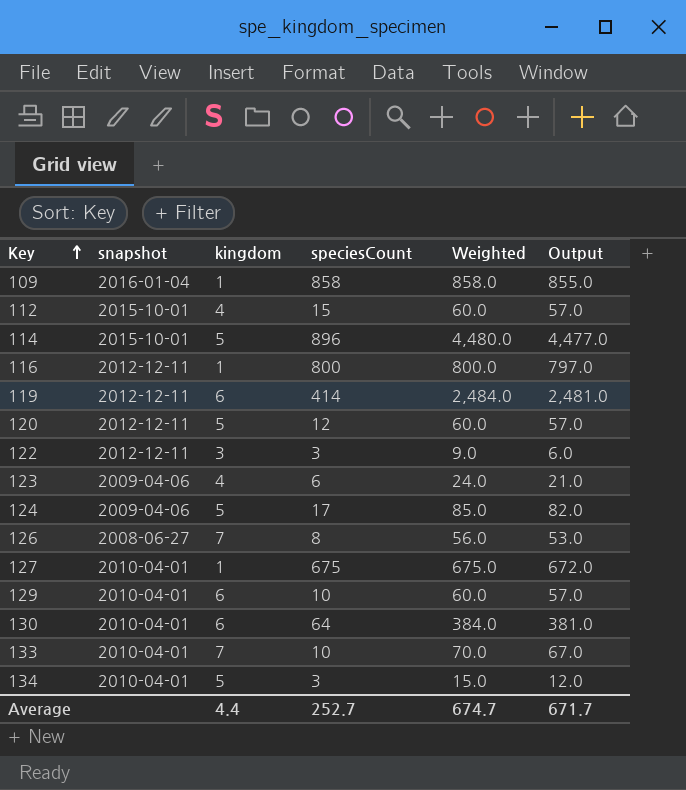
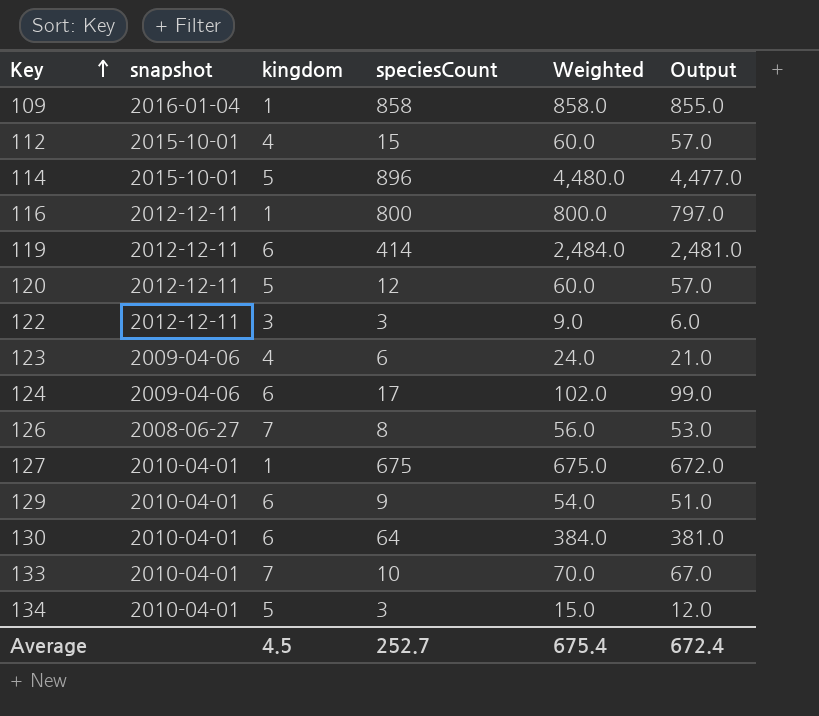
124 | kingdom: 5 -> 6
124 | Weighted: 85.0 -> 102.0
124 | Output: 82.0 -> 99.0
129 | speciesCount: 10 -> 9
129 | Weighted: 60.0 -> 54.0
129 | Output: 57.0 -> 51.0
Average | kingdom: 4.4 -> 4.5
Average | Weighted: 674.7 -> 675.4
Average | Output: 671.7 -> 672.4

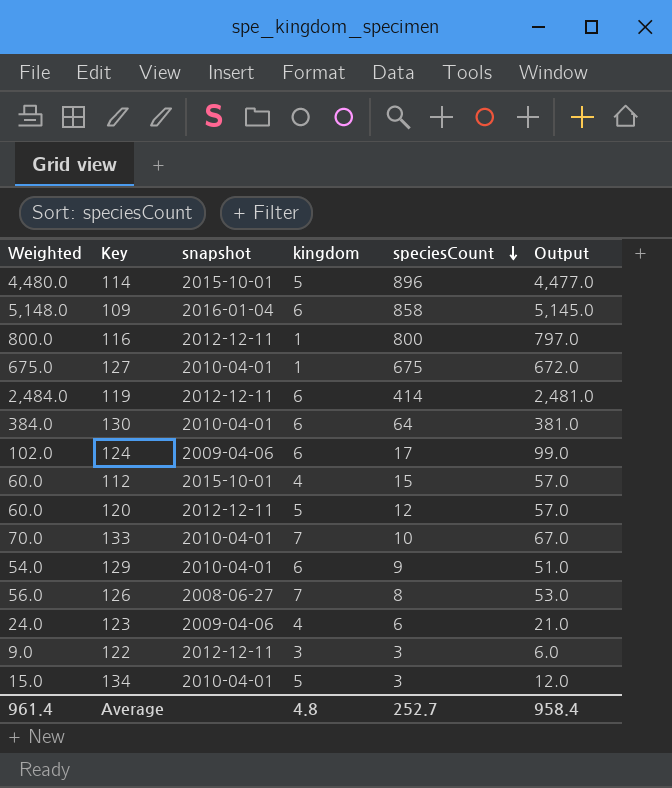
row order: Key ascending -> speciesCount descending
column Weighted | position: 5 -> 1
109 | Weighted: 858.0 -> 5,148.0
109 | kingdom: 1 -> 6
109 | Output: 855.0 -> 5,145.0
Average | Weighted: 675.4 -> 961.4
Average | kingdom: 4.5 -> 4.8
Average | Output: 672.4 -> 958.4

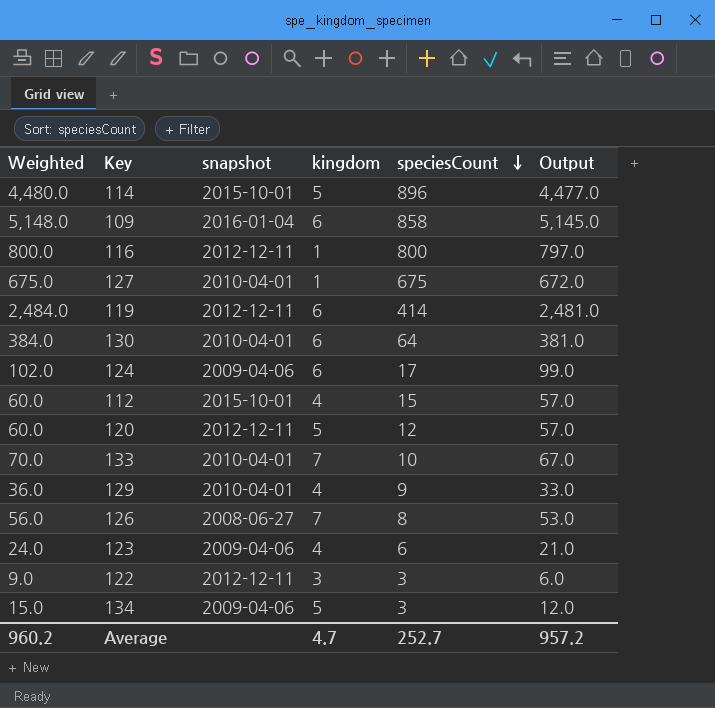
129 | Weighted: 54.0 -> 36.0
129 | kingdom: 6 -> 4
129 | Output: 51.0 -> 33.0
134 | snapshot: 2010-04-01 -> 2009-04-06
Average | Weighted: 961.4 -> 960.2
Average | kingdom: 4.8 -> 4.7
Average | Output: 958.4 -> 957.2

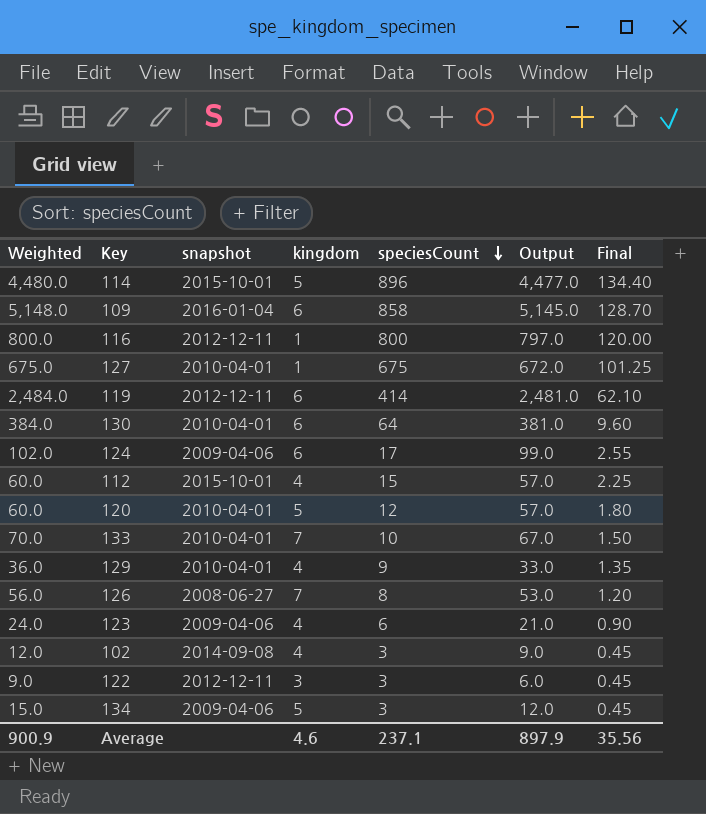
column Final | formula: none -> [speciesCount] * 0.15
120 | snapshot: 2012-12-11 -> 2010-04-01
row 102: none -> 12.0 | 2014-09-08 | 4 | 3 | 9.0 | 0.45
Average | Weighted: 960.2 -> 900.9
Average | kingdom: 4.7 -> 4.6
Average | speciesCount: 252.7 -> 237.1
Average | Output: 957.2 -> 897.9

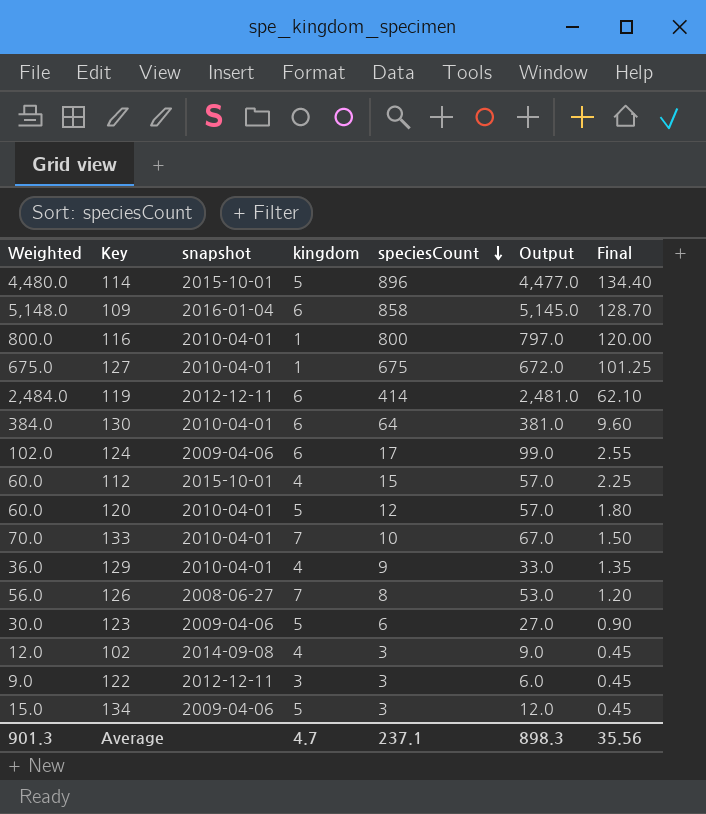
116 | snapshot: 2012-12-11 -> 2010-04-01
123 | Weighted: 24.0 -> 30.0
123 | kingdom: 4 -> 5
123 | Output: 21.0 -> 27.0
Average | Weighted: 900.9 -> 901.3
Average | kingdom: 4.6 -> 4.7
Average | Output: 897.9 -> 898.3

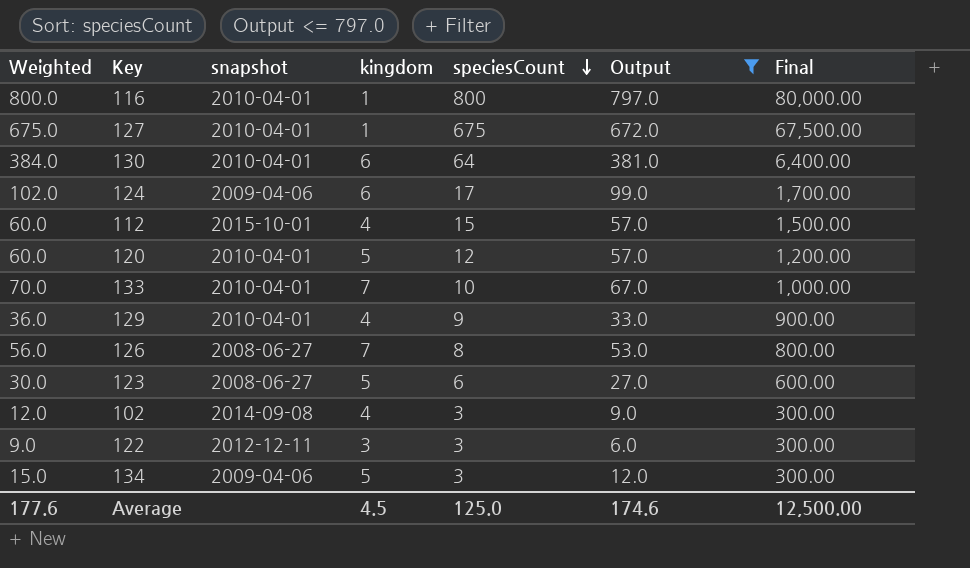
filter: none -> Output <= 797.0
column Final | formula: [speciesCount] * 0.15 -> [speciesCount] * 100
123 | snapshot: 2009-04-06 -> 2008-06-27
Average | Weighted: 901.3 -> 177.6
Average | kingdom: 4.7 -> 4.5
Average | speciesCount: 237.1 -> 125.0
Average | Output: 898.3 -> 174.6
Average | Final: 35.56 -> 12,500.00

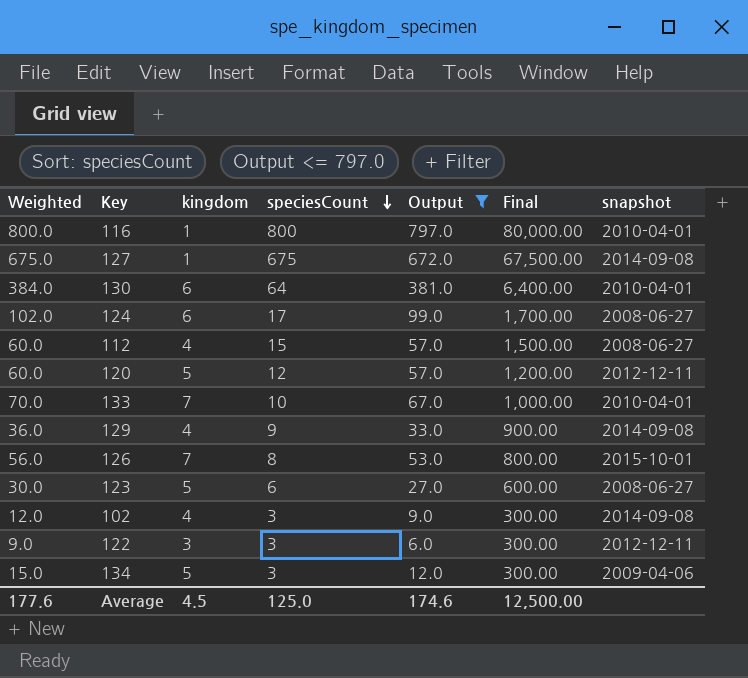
column snapshot | position: 3 -> 7
127 | snapshot: 2010-04-01 -> 2014-09-08
124 | snapshot: 2009-04-06 -> 2008-06-27
112 | snapshot: 2015-10-01 -> 2008-06-27
120 | snapshot: 2010-04-01 -> 2012-12-11
129 | snapshot: 2010-04-01 -> 2014-09-08
126 | snapshot: 2008-06-27 -> 2015-10-01

